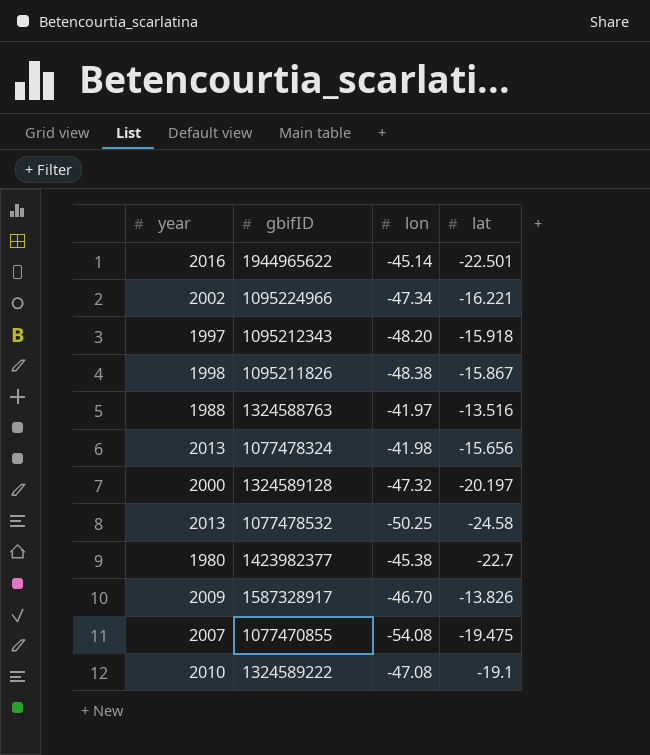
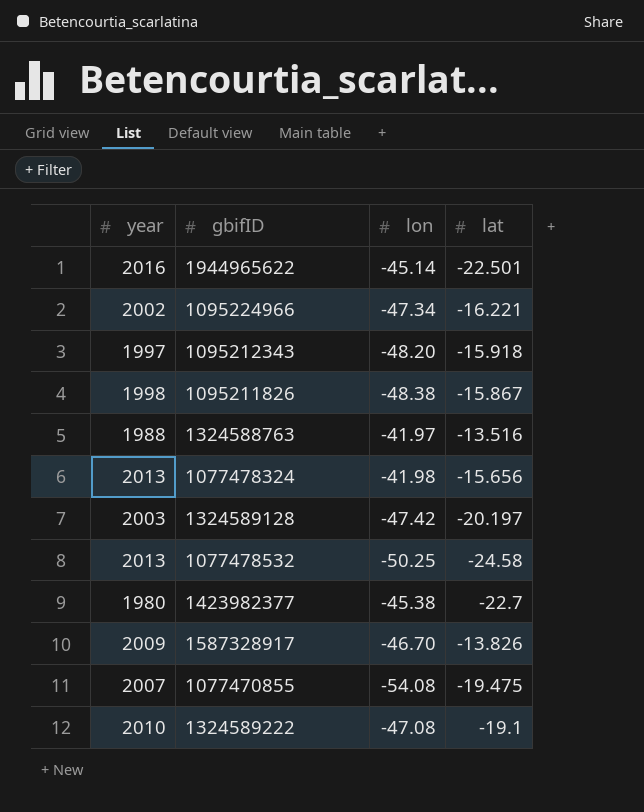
1324589128 | year: 2000 -> 2003
1324589128 | lon: -47.32 -> -47.42

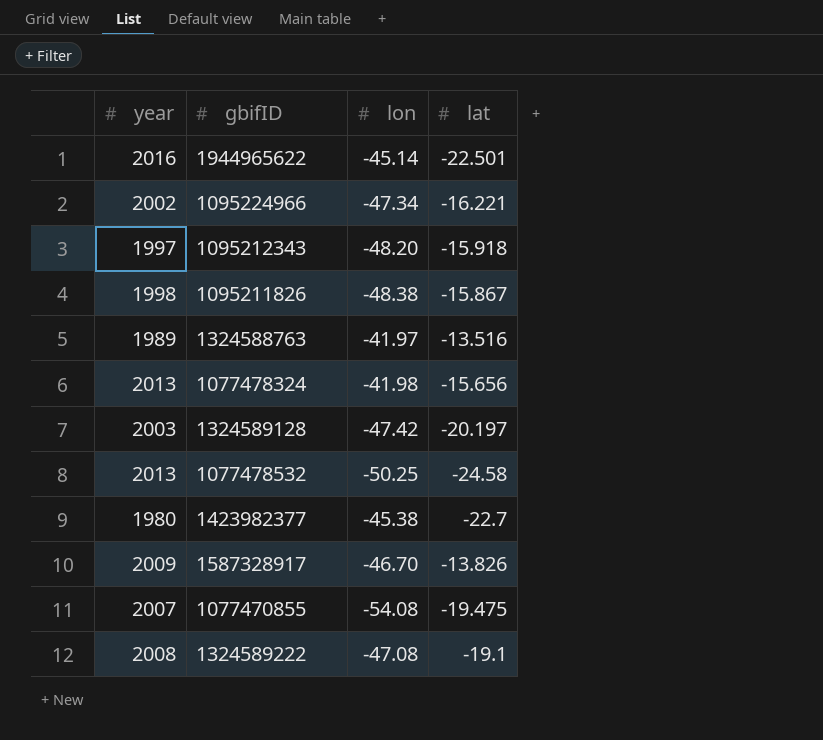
1324588763 | year: 1988 -> 1989
1324589222 | year: 2010 -> 2008

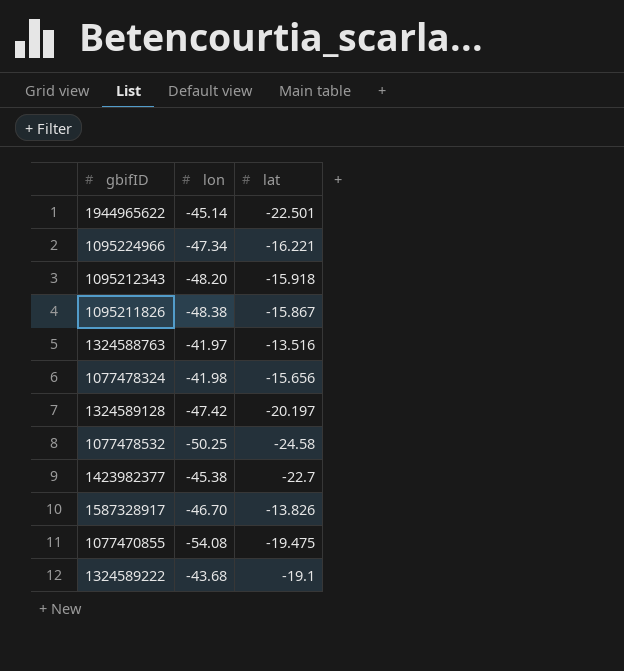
column year | position: 1 -> none
1324589222 | lon: -47.08 -> -43.68

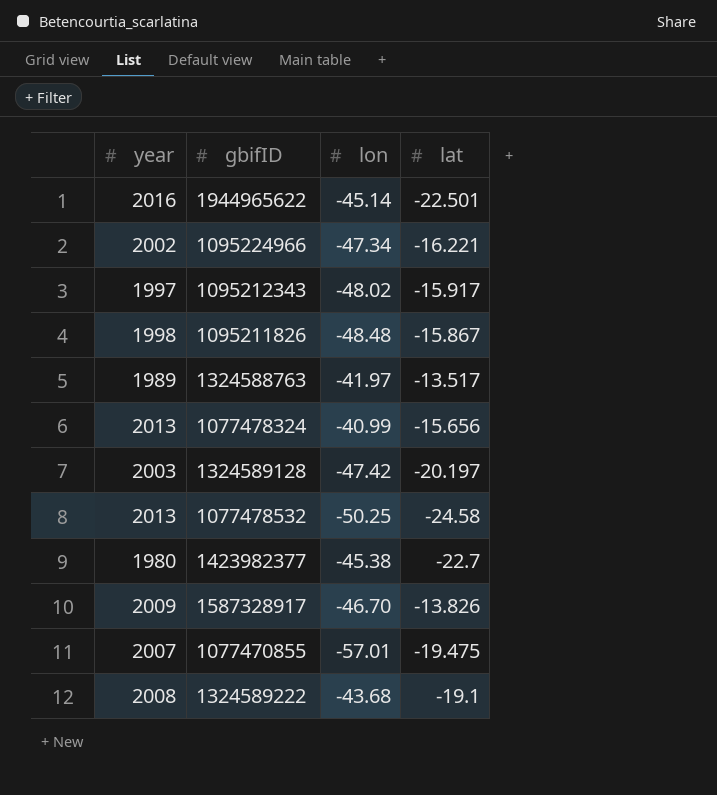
column year | position: none -> 1
1095212343 | lon: -48.20 -> -48.02
1095212343 | lat: -15.918 -> -15.917
1095211826 | lon: -48.38 -> -48.48
1324588763 | lat: -13.516 -> -13.517
1077478324 | lon: -41.98 -> -40.99
1077470855 | lon: -54.08 -> -57.01

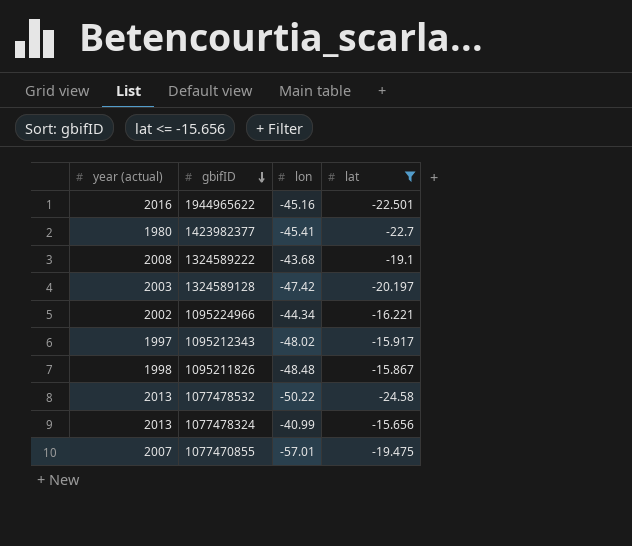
filter: none -> lat <= -15.656
row order: none -> gbifID descending
column name: year -> year (actual)
1944965622 | lon: -45.14 -> -45.16
1423982377 | lon: -45.38 -> -45.41
1095224966 | lon: -47.34 -> -44.34
1077478532 | lon: -50.25 -> -50.22

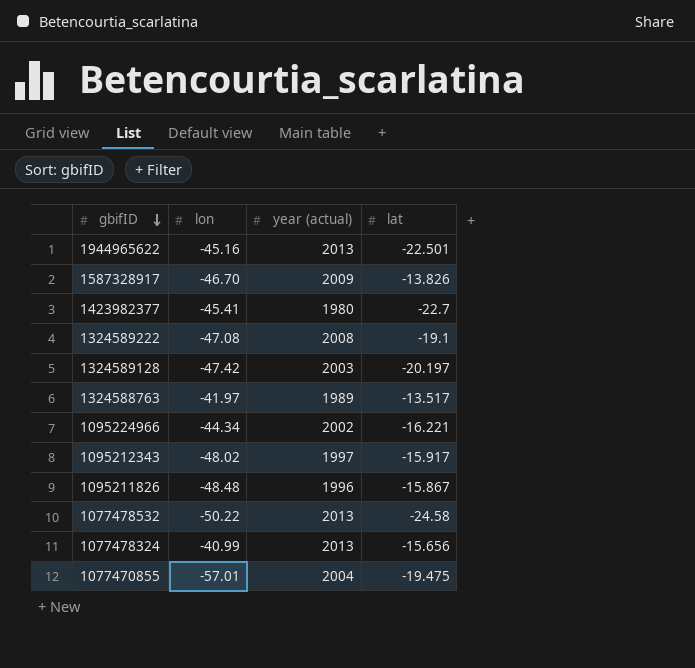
filter: lat <= -15.656 -> none
column year (actual) | position: 1 -> 3
1944965622 | year (actual): 2016 -> 2013
1324589222 | lon: -43.68 -> -47.08
1095211826 | year (actual): 1998 -> 1996
1077470855 | year (actual): 2007 -> 2004

